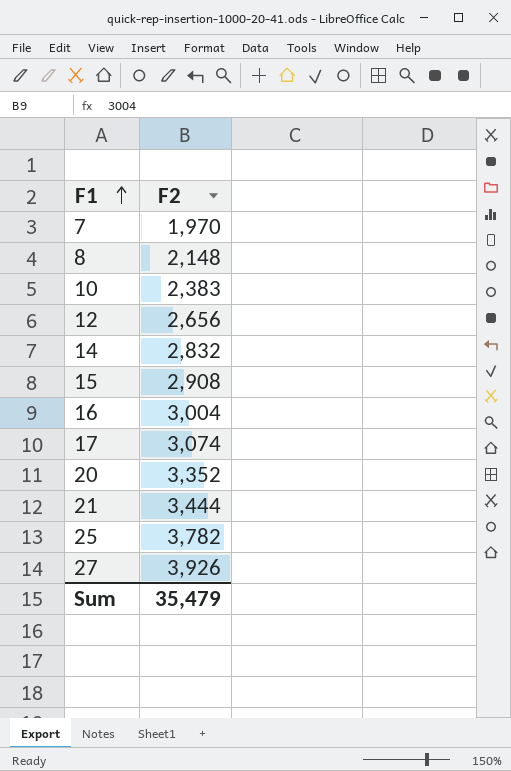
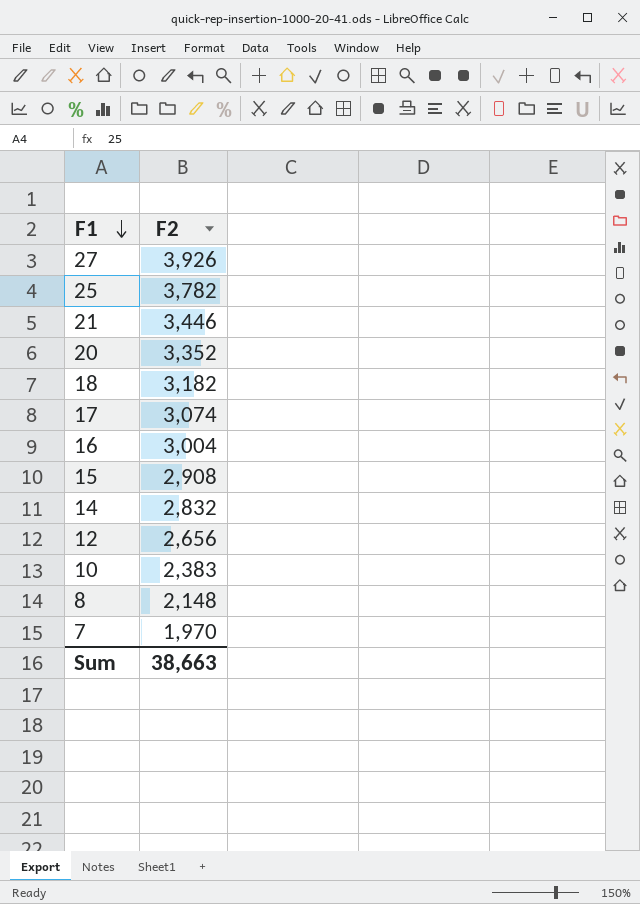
row order: F1 ascending -> F1 descending
21 | F2: 3,444 -> 3,446
row 18: none -> 3,182
Sum | F2: 35,479 -> 38,663

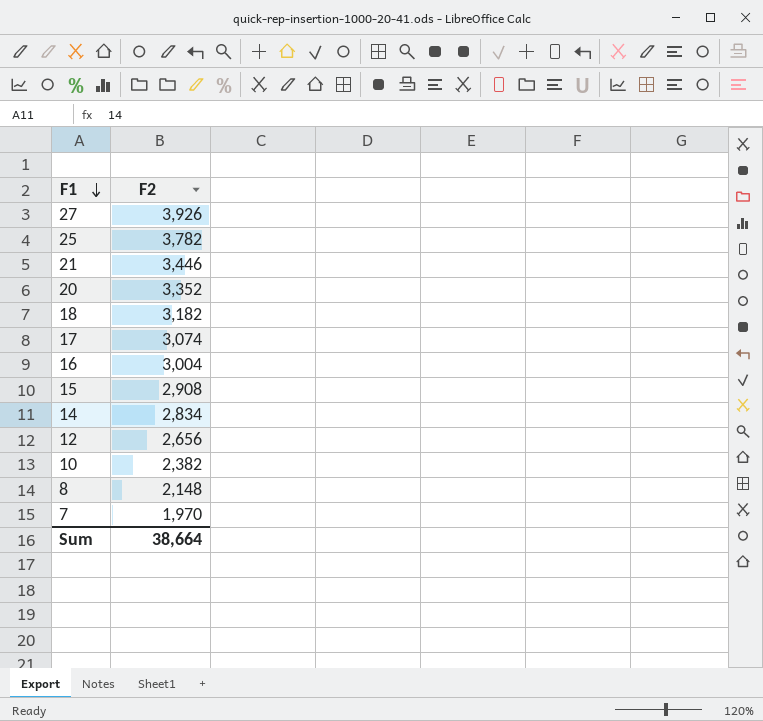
14 | F2: 2,832 -> 2,834
10 | F2: 2,383 -> 2,382
Sum | F2: 38,663 -> 38,664

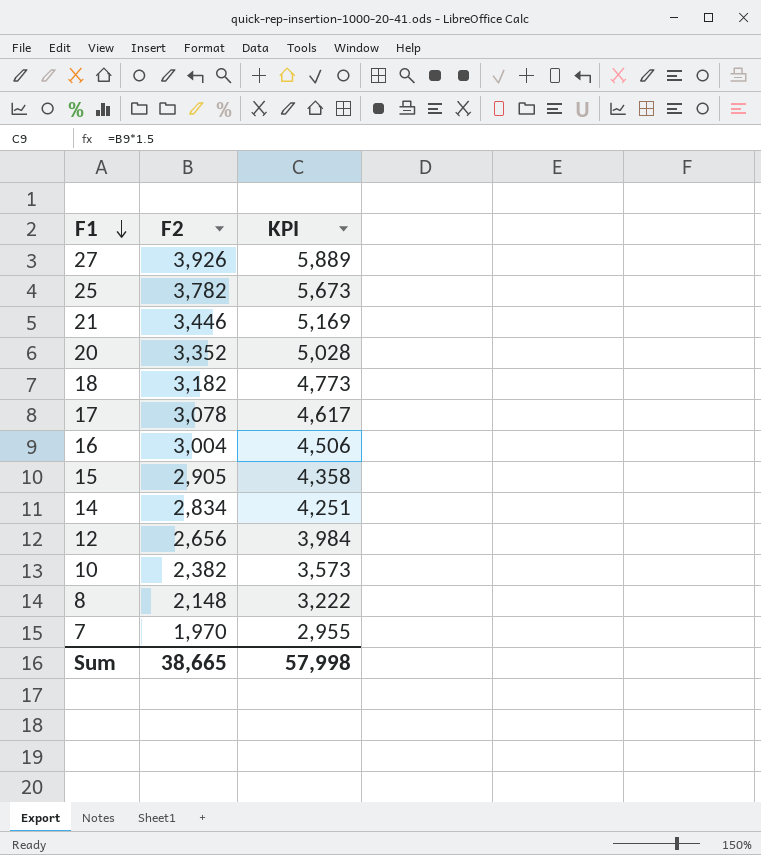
column KPI | formula: none -> [F2] * 1.5
17 | F2: 3,074 -> 3,078
15 | F2: 2,908 -> 2,905
Sum | F2: 38,664 -> 38,665

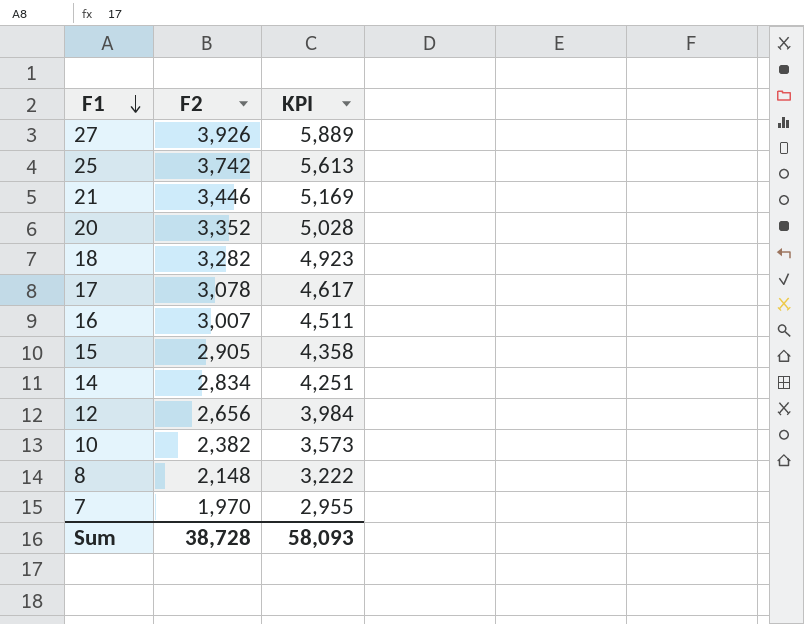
25 | F2: 3,782 -> 3,742
25 | KPI: 5,673 -> 5,613
18 | F2: 3,182 -> 3,282
18 | KPI: 4,773 -> 4,923
16 | F2: 3,004 -> 3,007
16 | KPI: 4,506 -> 4,511
Sum | F2: 38,665 -> 38,728
Sum | KPI: 57,998 -> 58,093

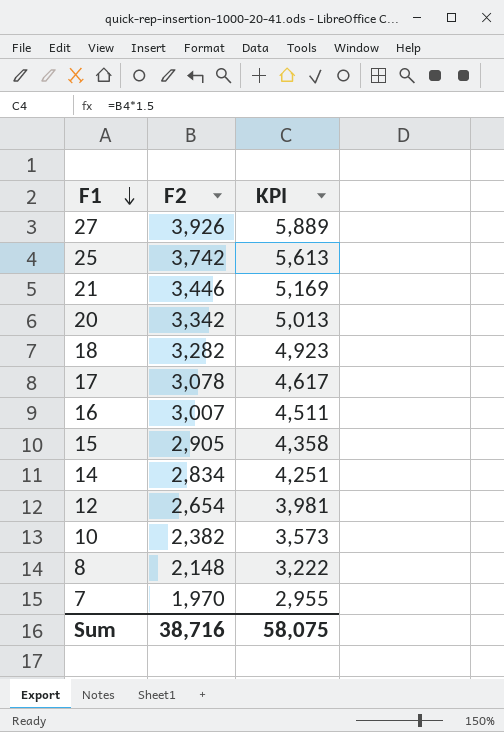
20 | F2: 3,352 -> 3,342
20 | KPI: 5,028 -> 5,013
12 | F2: 2,656 -> 2,654
12 | KPI: 3,984 -> 3,981
Sum | F2: 38,728 -> 38,716
Sum | KPI: 58,093 -> 58,075

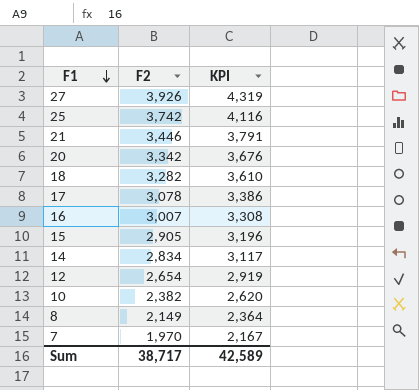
column KPI | formula: [F2] * 1.5 -> [F2] * 1.1
8 | F2: 2,148 -> 2,149
Sum | F2: 38,716 -> 38,717
Sum | KPI: 58,075 -> 42,589

